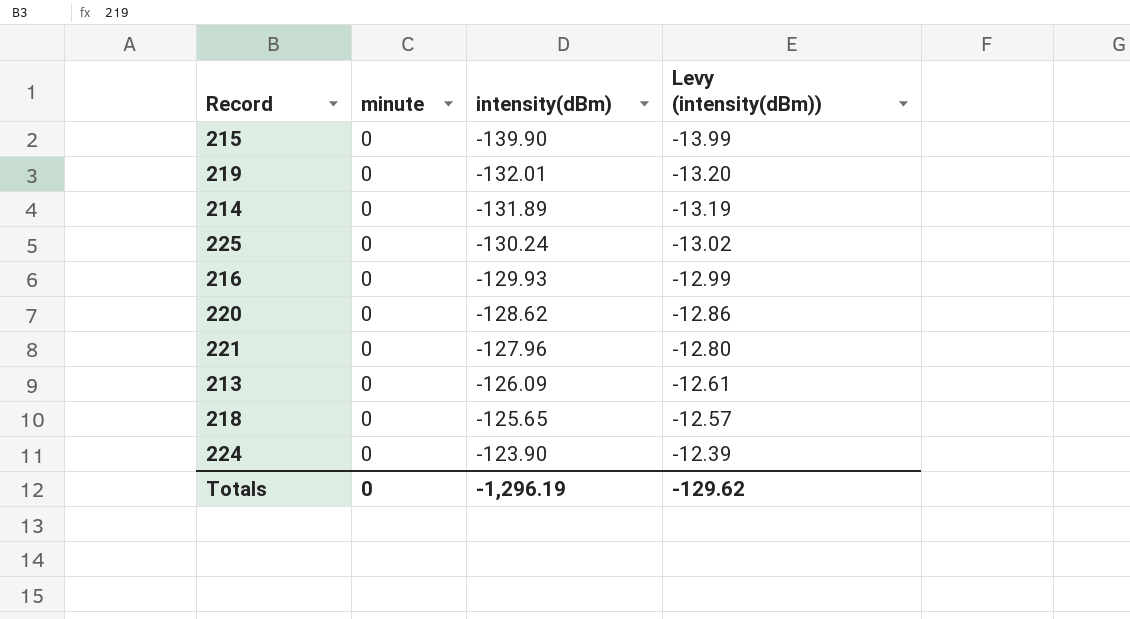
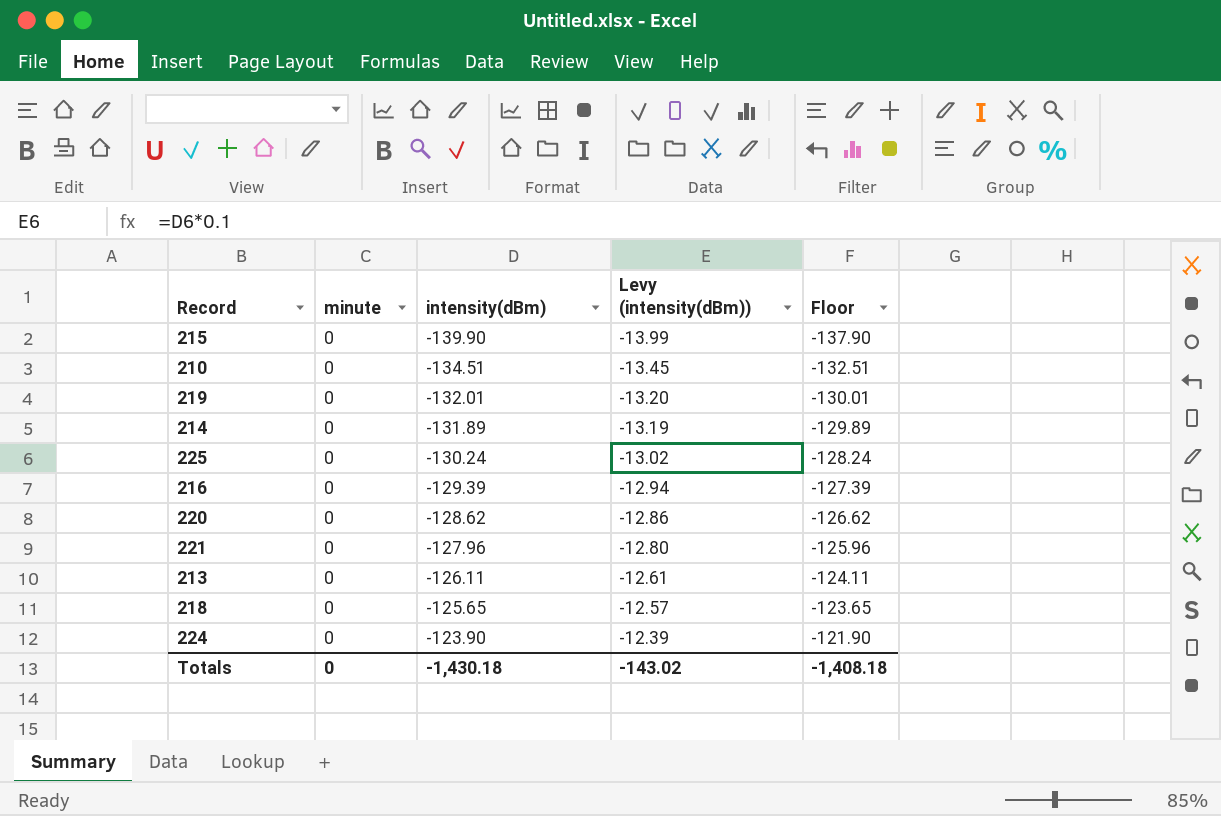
column Floor | formula: none -> [intensity(dBm)] + 2
row 210: none -> 0 | -134.51 | -13.45 | -132.51
216 | intensity(dBm): -129.93 -> -129.39
216 | Levy (intensity(dBm)): -12.99 -> -12.94
213 | intensity(dBm): -126.09 -> -126.11
Totals | intensity(dBm): -1,296.19 -> -1,430.18
Totals | Levy (intensity(dBm)): -129.62 -> -143.02

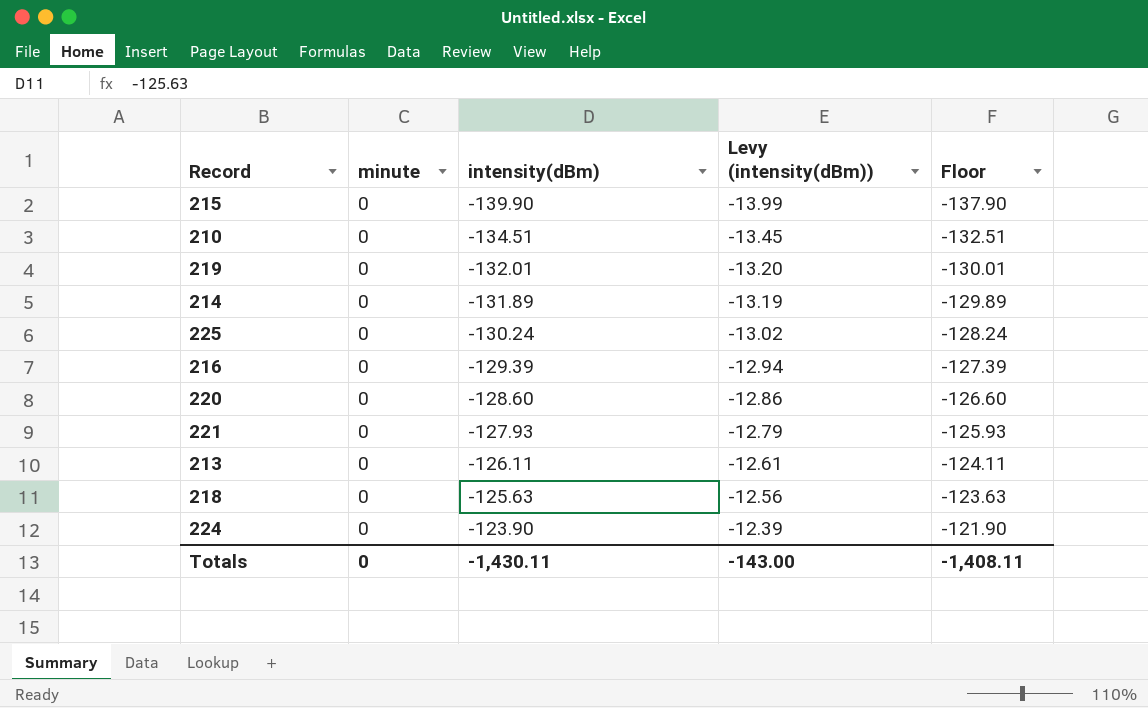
220 | intensity(dBm): -128.62 -> -128.60
220 | Floor: -126.62 -> -126.60
221 | intensity(dBm): -127.96 -> -127.93
221 | Levy (intensity(dBm)): -12.80 -> -12.79
221 | Floor: -125.96 -> -125.93
218 | intensity(dBm): -125.65 -> -125.63
218 | Levy (intensity(dBm)): -12.57 -> -12.56
218 | Floor: -123.65 -> -123.63
Totals | intensity(dBm): -1,430.18 -> -1,430.11
Totals | Levy (intensity(dBm)): -143.02 -> -143.00
Totals | Floor: -1,408.18 -> -1,408.11

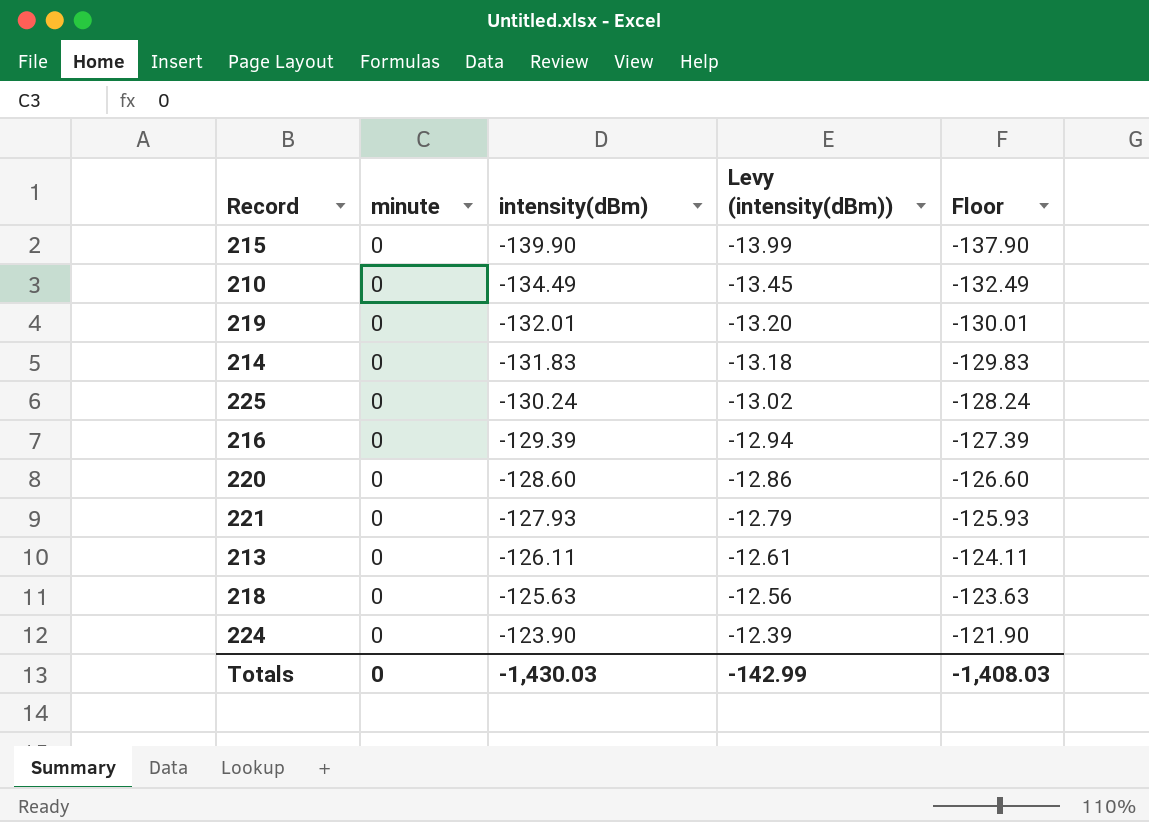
210 | intensity(dBm): -134.51 -> -134.49
210 | Floor: -132.51 -> -132.49
214 | intensity(dBm): -131.89 -> -131.83
214 | Levy (intensity(dBm)): -13.19 -> -13.18
214 | Floor: -129.89 -> -129.83
Totals | intensity(dBm): -1,430.11 -> -1,430.03
Totals | Levy (intensity(dBm)): -143.00 -> -142.99
Totals | Floor: -1,408.11 -> -1,408.03

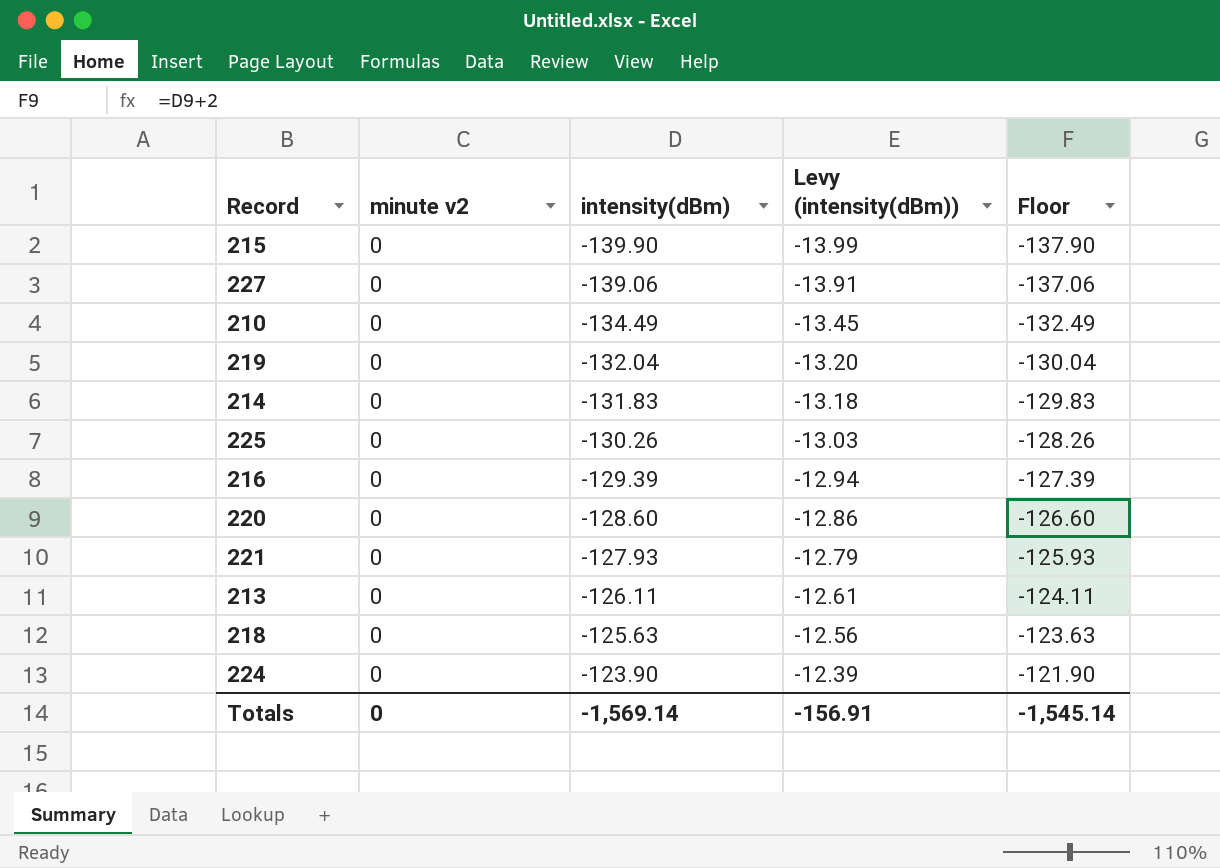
column name: minute -> minute v2
row 227: none -> 0 | -139.06 | -13.91 | -137.06
219 | intensity(dBm): -132.01 -> -132.04
219 | Floor: -130.01 -> -130.04
225 | intensity(dBm): -130.24 -> -130.26
225 | Levy (intensity(dBm)): -13.02 -> -13.03
225 | Floor: -128.24 -> -128.26
Totals | intensity(dBm): -1,430.03 -> -1,569.14
Totals | Levy (intensity(dBm)): -142.99 -> -156.91
Totals | Floor: -1,408.03 -> -1,545.14

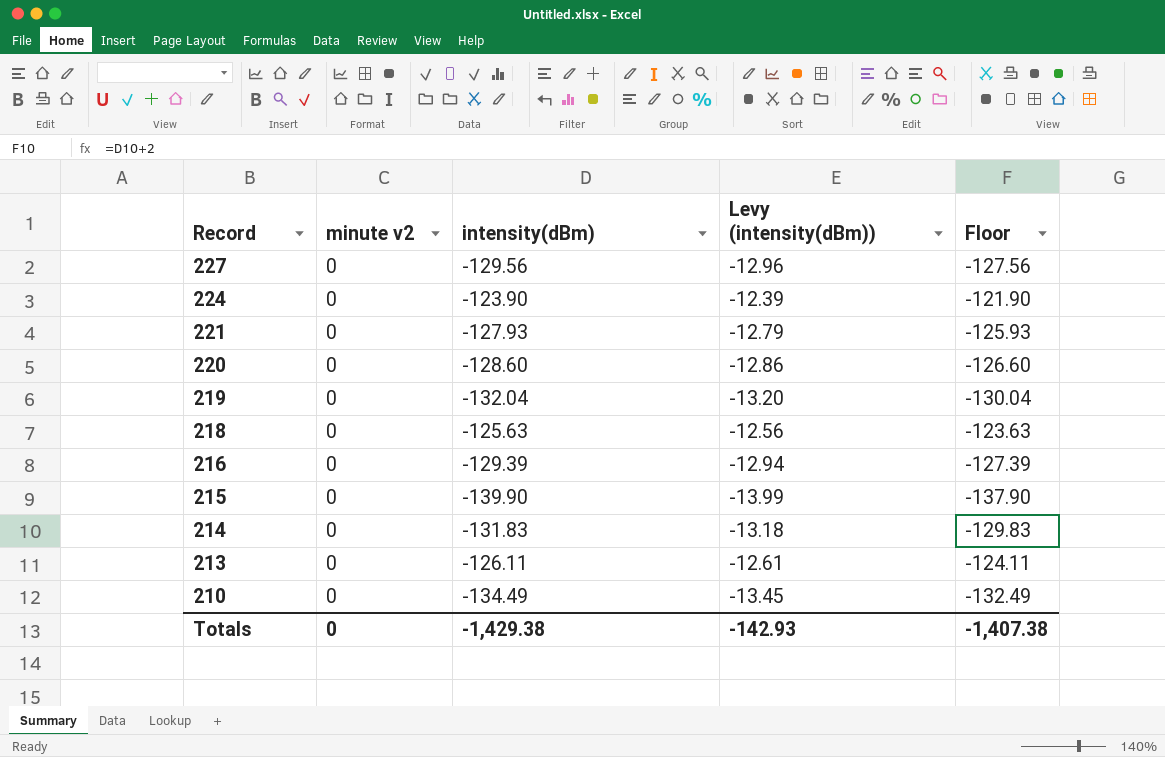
row order: intensity(dBm) ascending -> Record descending
row 225: 0 | -130.26 | -13.03 | -128.26 -> none
227 | intensity(dBm): -139.06 -> -129.56
227 | Levy (intensity(dBm)): -13.91 -> -12.96
227 | Floor: -137.06 -> -127.56
Totals | intensity(dBm): -1,569.14 -> -1,429.38
Totals | Levy (intensity(dBm)): -156.91 -> -142.93
Totals | Floor: -1,545.14 -> -1,407.38

